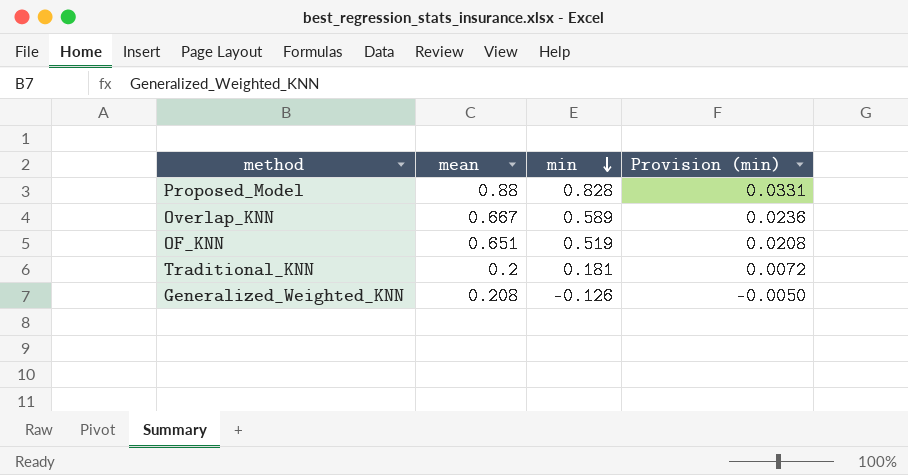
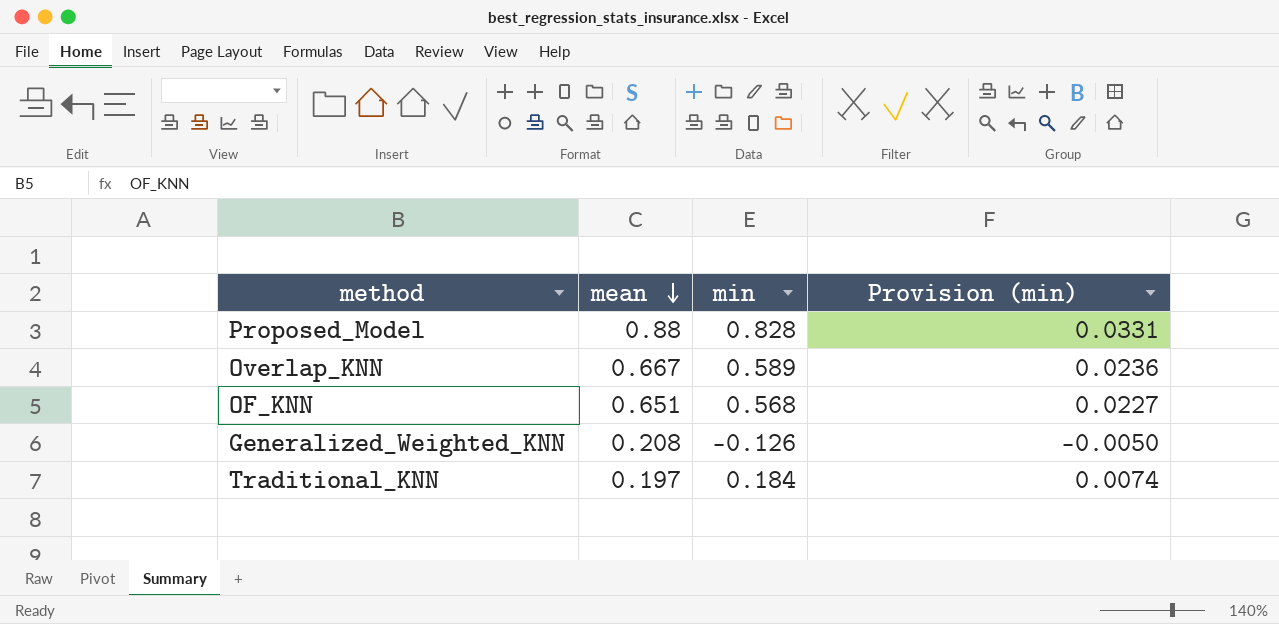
row order: min descending -> mean descending
OF_KNN | min: 0.519 -> 0.568
OF_KNN | Provision (min): 0.0208 -> 0.0227
Traditional_KNN | mean: 0.2 -> 0.197
Traditional_KNN | min: 0.181 -> 0.184
Traditional_KNN | Provision (min): 0.0072 -> 0.0074

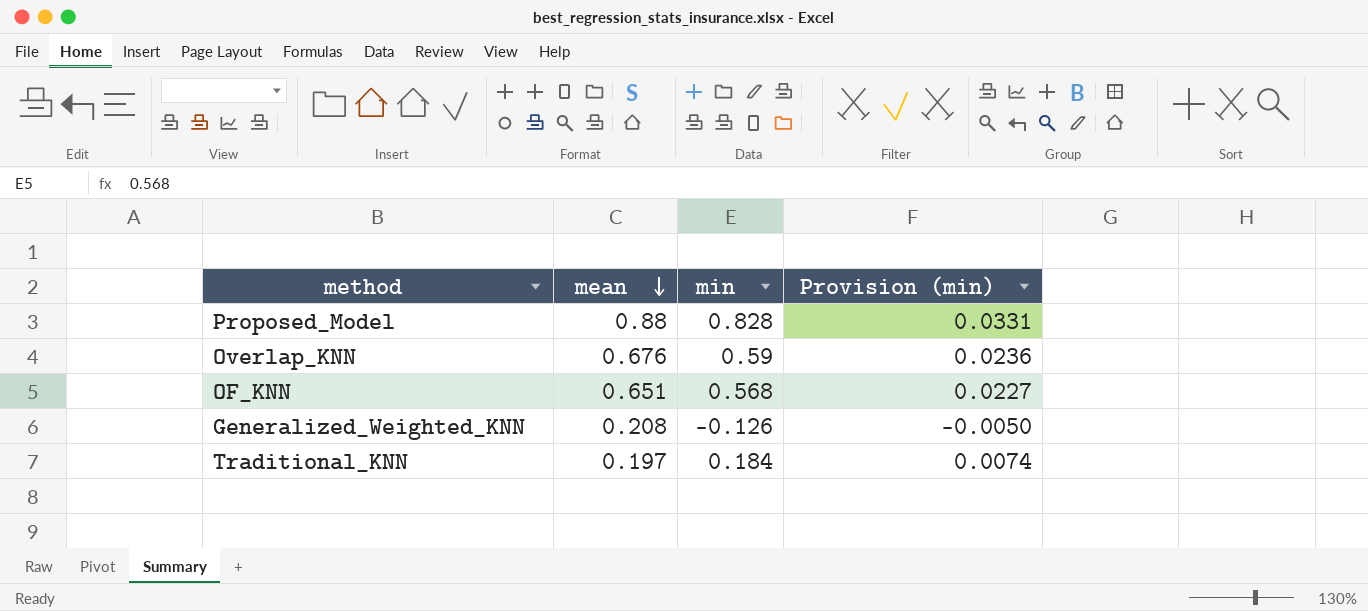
Overlap_KNN | mean: 0.667 -> 0.676
Overlap_KNN | min: 0.589 -> 0.59

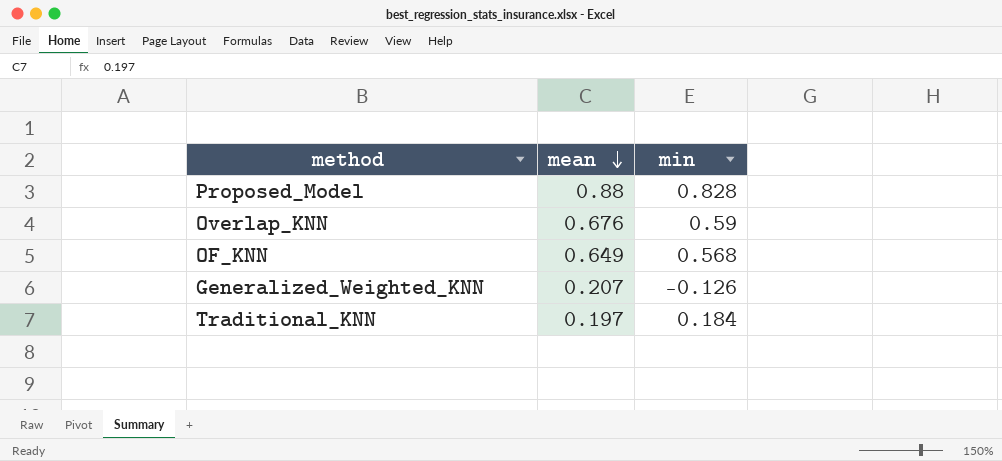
column Provision (min) | formula: [min] * 0.04 -> none
OF_KNN | mean: 0.651 -> 0.649
Generalized_Weighted_KNN | mean: 0.208 -> 0.207

